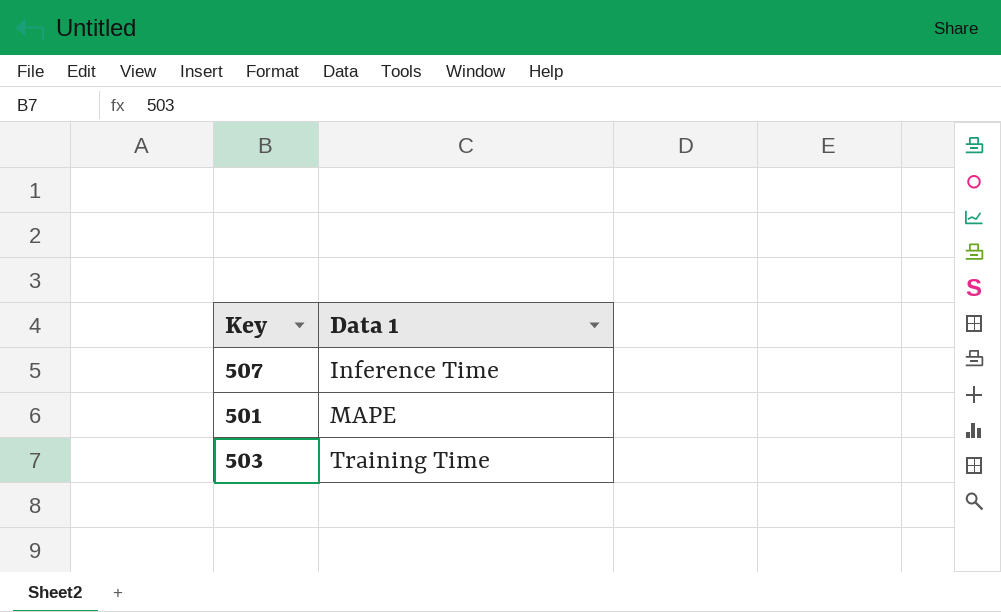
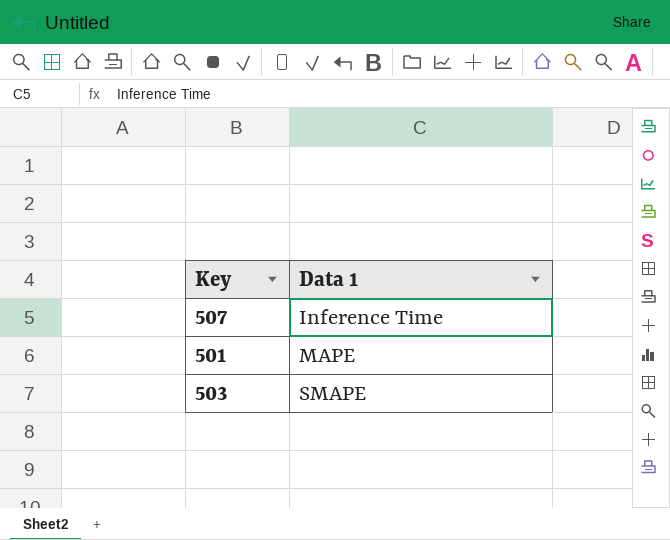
503 | Data 1: Training Time -> SMAPE

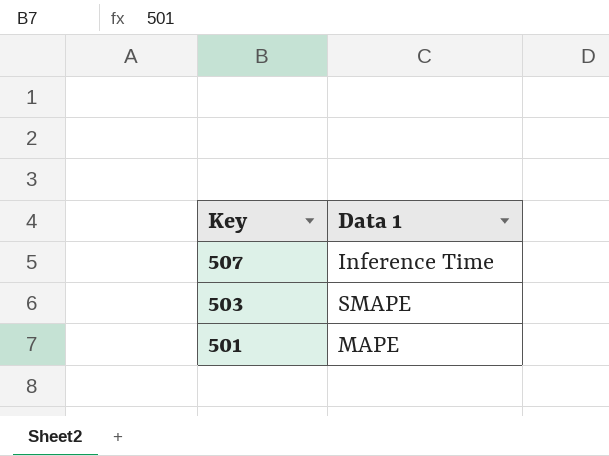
row order: Data 1 ascending -> Key descending

